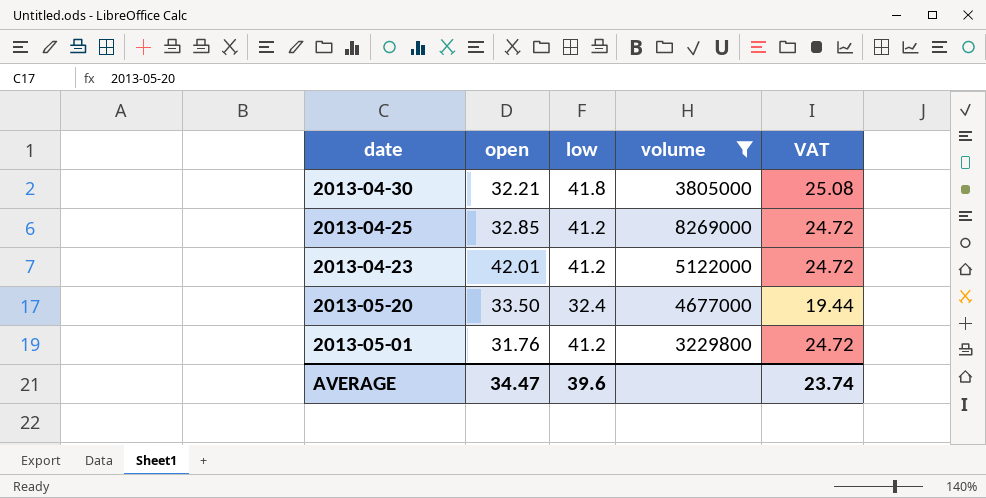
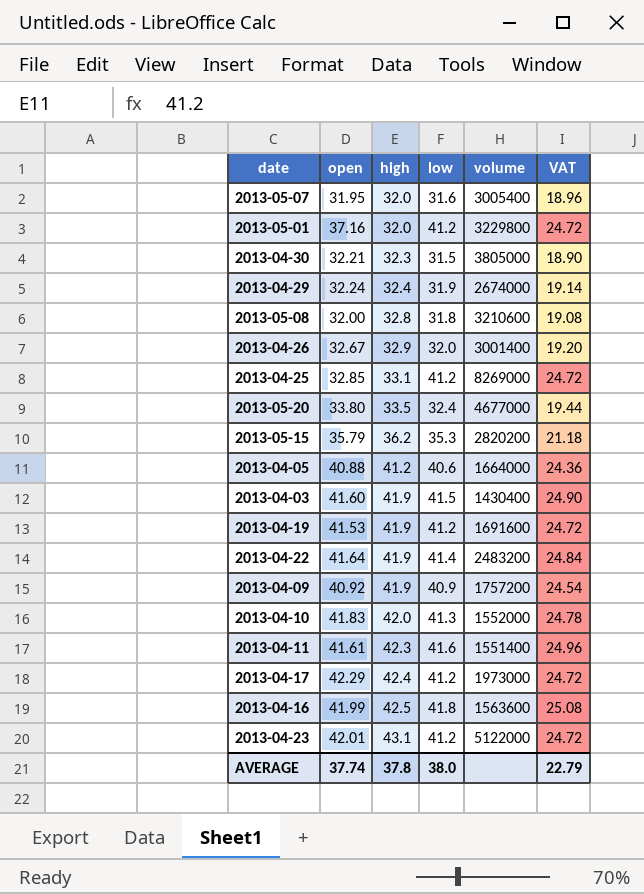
filter: volume >= 3229800 -> none
row order: none -> high ascending
column high | position: none -> 3
2013-05-01 | open: 31.76 -> 37.16
2013-04-30 | low: 41.8 -> 31.5
2013-04-30 | VAT: 25.08 -> 18.90
2013-05-20 | open: 33.50 -> 33.80
AVERAGE | open: 34.47 -> 37.74
AVERAGE | low: 39.6 -> 38.0
AVERAGE | VAT: 23.74 -> 22.79

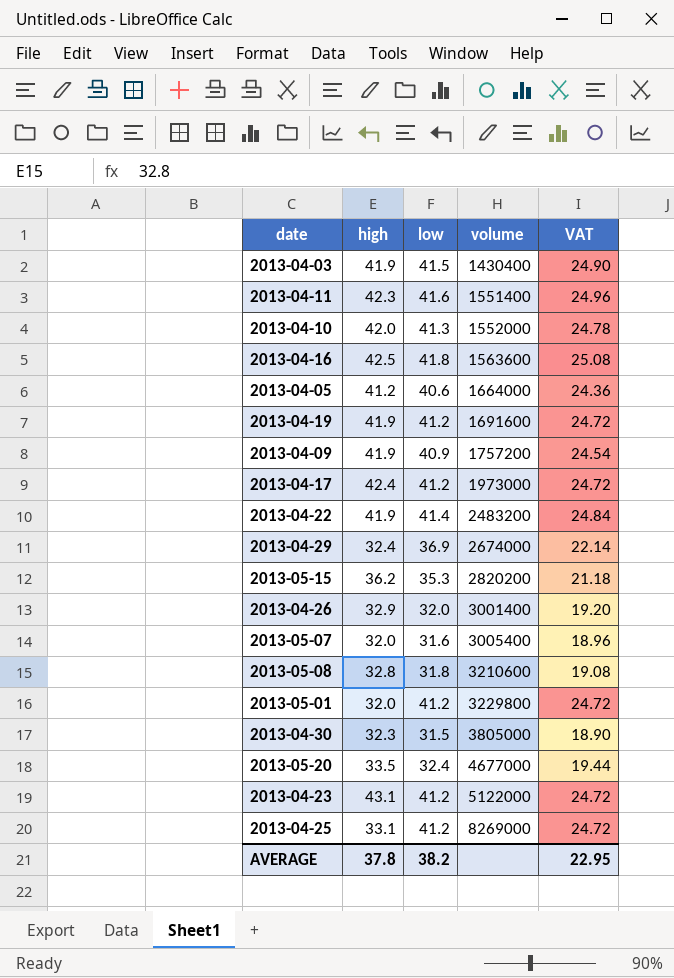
row order: high ascending -> volume ascending
column open | position: 2 -> none
2013-04-29 | low: 31.9 -> 36.9
2013-04-29 | VAT: 19.14 -> 22.14
AVERAGE | low: 38.0 -> 38.2
AVERAGE | VAT: 22.79 -> 22.95

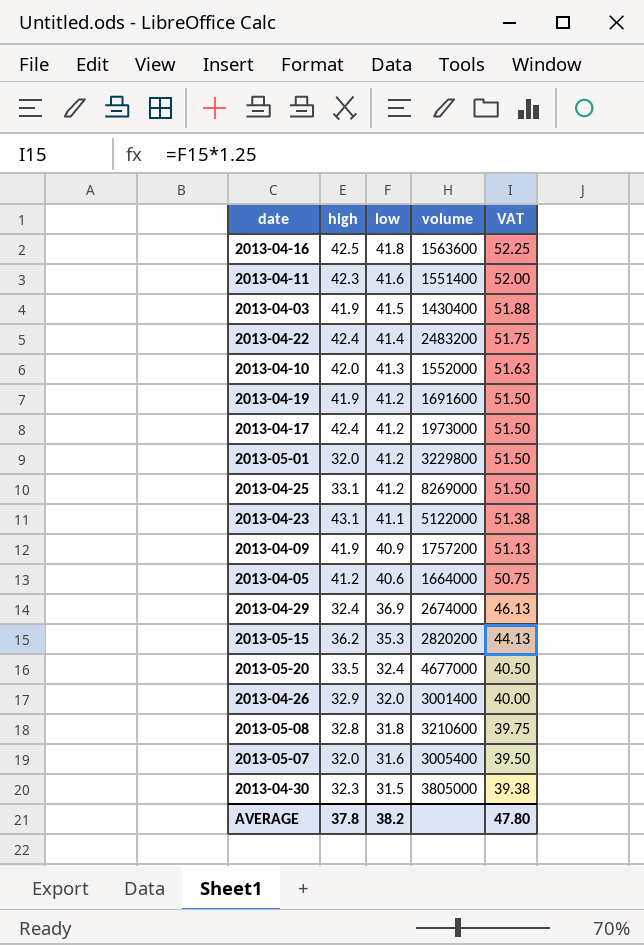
row order: volume ascending -> low descending
column VAT | formula: [low] * 0.6 -> [low] * 1.25
2013-04-22 | high: 41.9 -> 42.4
2013-04-23 | low: 41.2 -> 41.1
AVERAGE | VAT: 22.95 -> 47.80

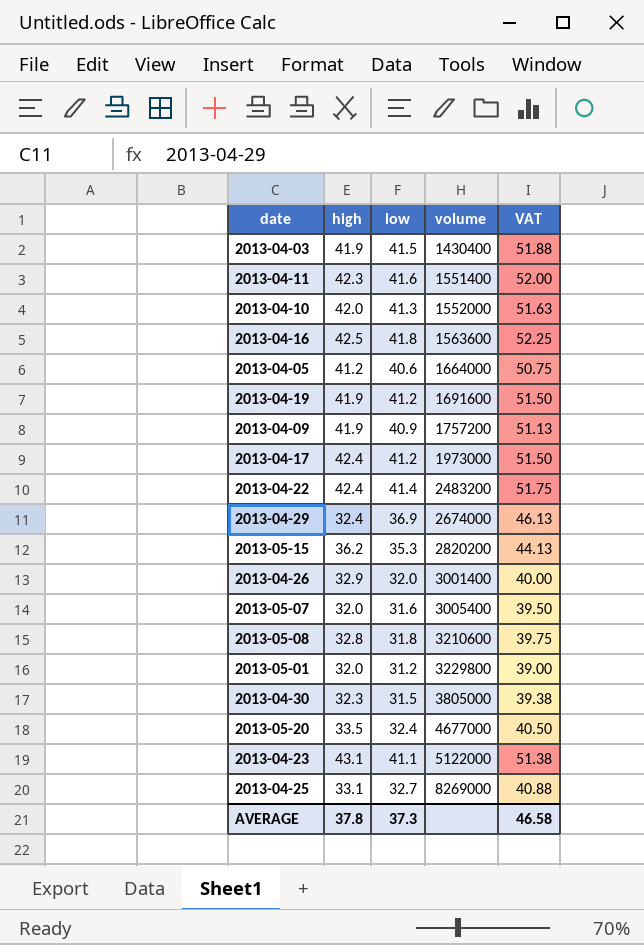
row order: low descending -> volume ascending
2013-05-01 | low: 41.2 -> 31.2
2013-05-01 | VAT: 51.50 -> 39.00
2013-04-25 | low: 41.2 -> 32.7
2013-04-25 | VAT: 51.50 -> 40.88
AVERAGE | low: 38.2 -> 37.3
AVERAGE | VAT: 47.80 -> 46.58

